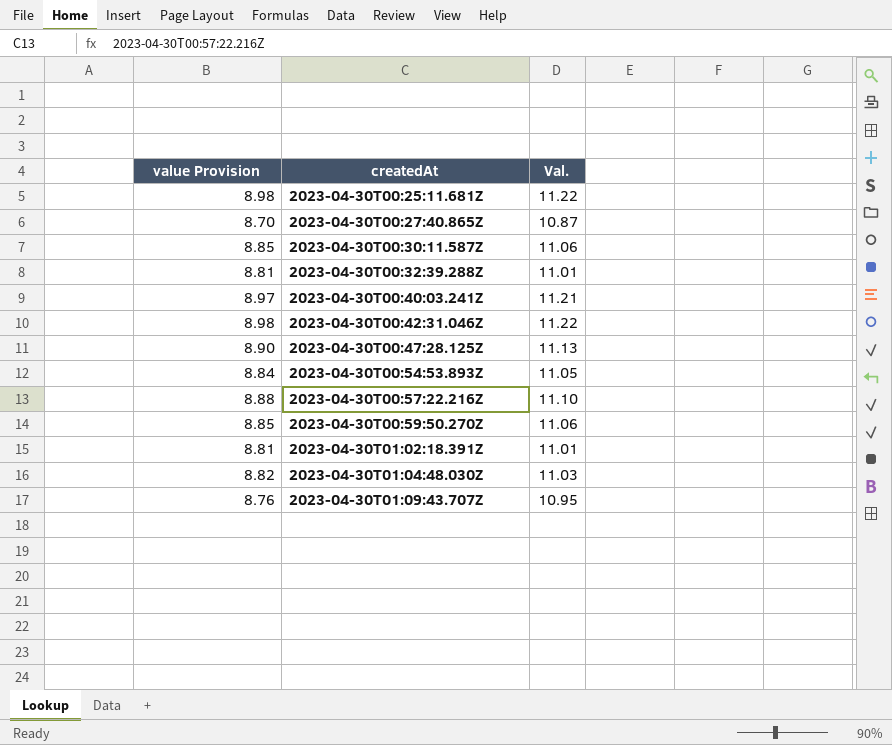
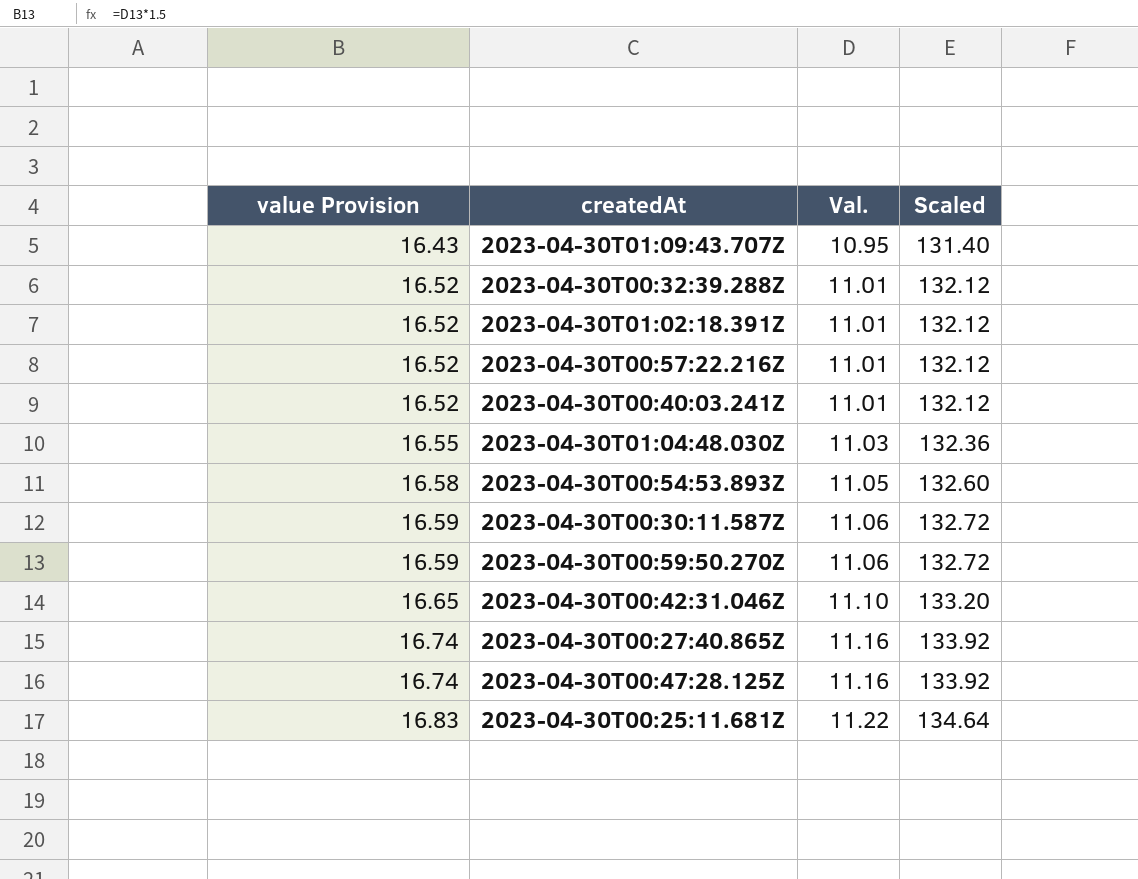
row order: createdAt ascending -> value Provision ascending
column value Provision | formula: [Val.] * 0.8 -> [Val.] * 1.5
column Scaled | formula: none -> [Val.] * 12
2023-04-30T00:57:22.216Z | Val.: 11.10 -> 11.01
2023-04-30T00:40:03.241Z | Val.: 11.21 -> 11.01
2023-04-30T00:42:31.046Z | Val.: 11.22 -> 11.10
2023-04-30T00:27:40.865Z | Val.: 10.87 -> 11.16
2023-04-30T00:47:28.125Z | Val.: 11.13 -> 11.16

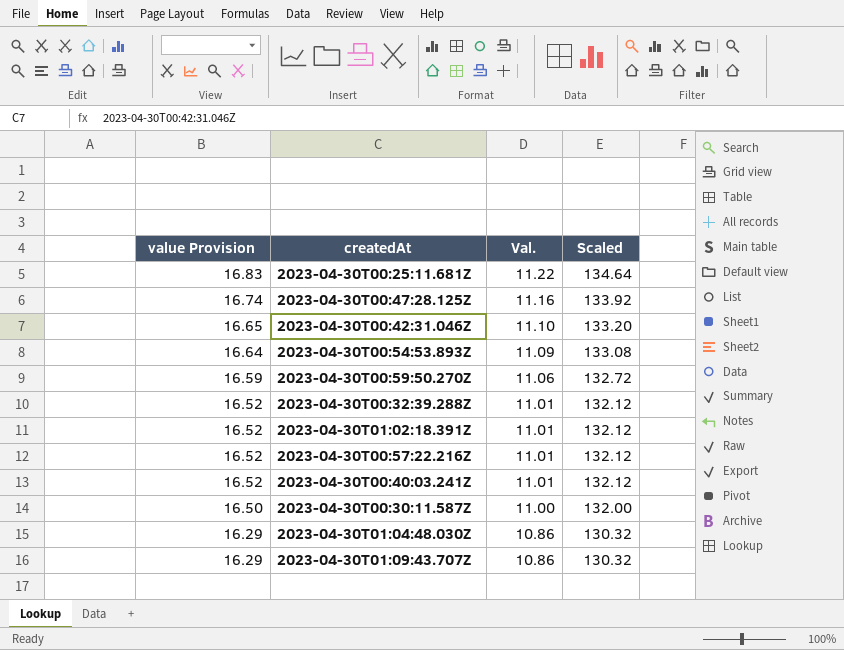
row order: value Provision ascending -> value Provision descending
row 2023-04-30T00:27:40.865Z: 16.74 | 11.16 | 133.92 -> none
2023-04-30T00:54:53.893Z | value Provision: 16.58 -> 16.64
2023-04-30T00:54:53.893Z | Val.: 11.05 -> 11.09
2023-04-30T00:54:53.893Z | Scaled: 132.60 -> 133.08
2023-04-30T00:30:11.587Z | value Provision: 16.59 -> 16.50
2023-04-30T00:30:11.587Z | Val.: 11.06 -> 11.00
2023-04-30T00:30:11.587Z | Scaled: 132.72 -> 132.00
2023-04-30T01:04:48.030Z | value Provision: 16.55 -> 16.29
2023-04-30T01:04:48.030Z | Val.: 11.03 -> 10.86
2023-04-30T01:04:48.030Z | Scaled: 132.36 -> 130.32
2023-04-30T01:09:43.707Z | value Provision: 16.43 -> 16.29
2023-04-30T01:09:43.707Z | Val.: 10.95 -> 10.86
2023-04-30T01:09:43.707Z | Scaled: 131.40 -> 130.32

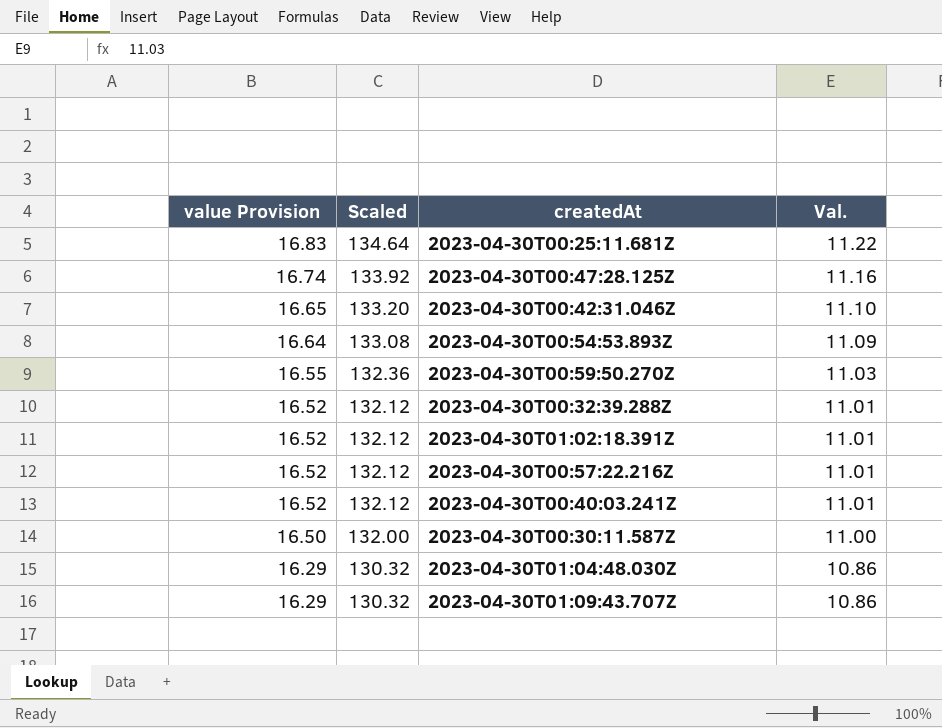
column Scaled | position: 4 -> 2
2023-04-30T00:59:50.270Z | value Provision: 16.59 -> 16.55
2023-04-30T00:59:50.270Z | Scaled: 132.72 -> 132.36
2023-04-30T00:59:50.270Z | Val.: 11.06 -> 11.03

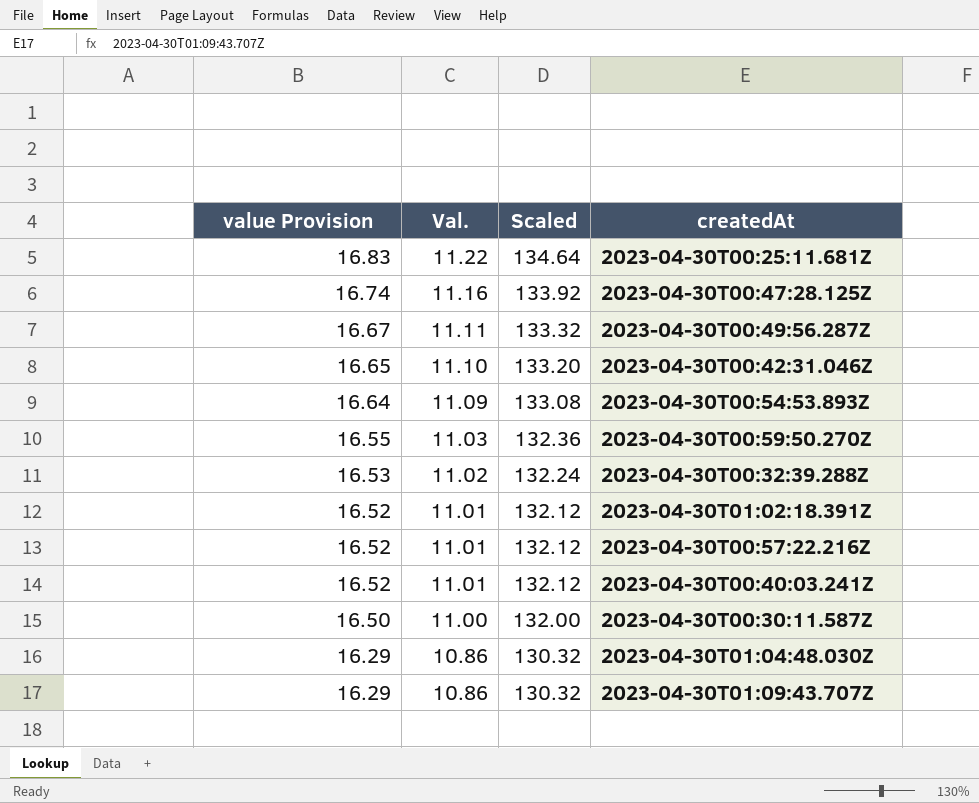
column Val. | position: 4 -> 2
row 2023-04-30T00:49:56.287Z: none -> 16.67 | 11.11 | 133.32
2023-04-30T00:32:39.288Z | value Provision: 16.52 -> 16.53
2023-04-30T00:32:39.288Z | Val.: 11.01 -> 11.02
2023-04-30T00:32:39.288Z | Scaled: 132.12 -> 132.24

